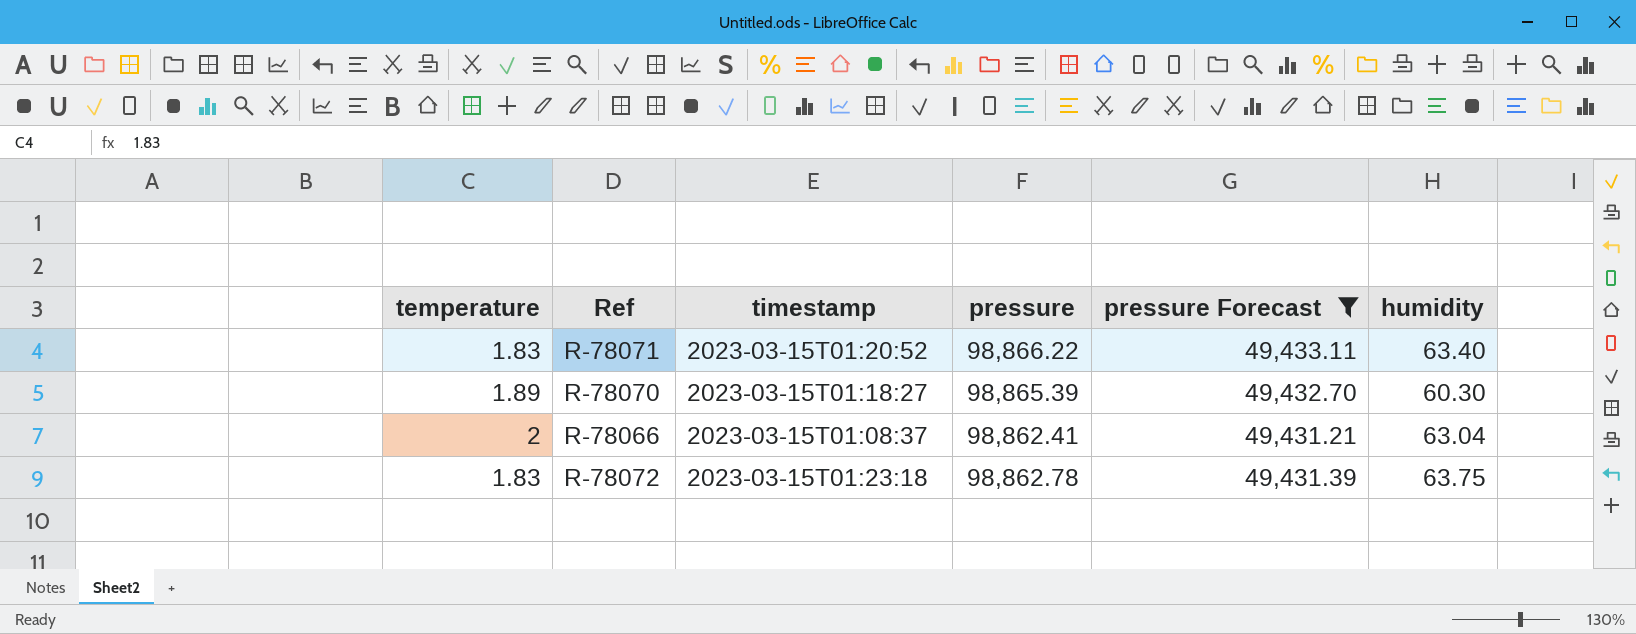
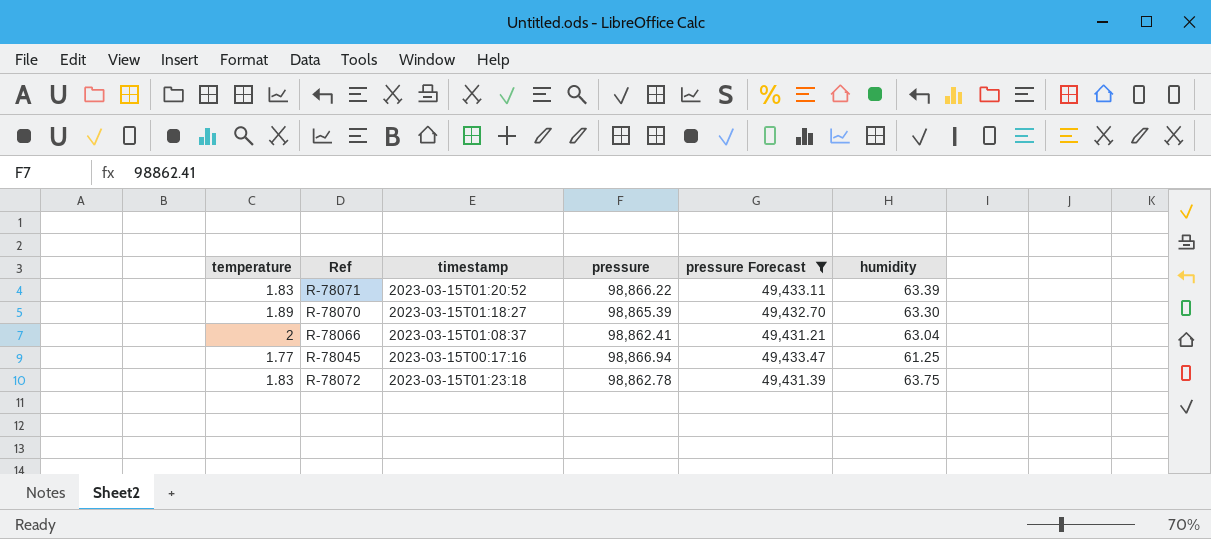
R-78071 | humidity: 63.40 -> 63.39
R-78070 | humidity: 60.30 -> 63.30
row R-78045: none -> 1.77 | 2023-03-15T00:17:16 | 98,866.94 | 49,433.47 | 61.25

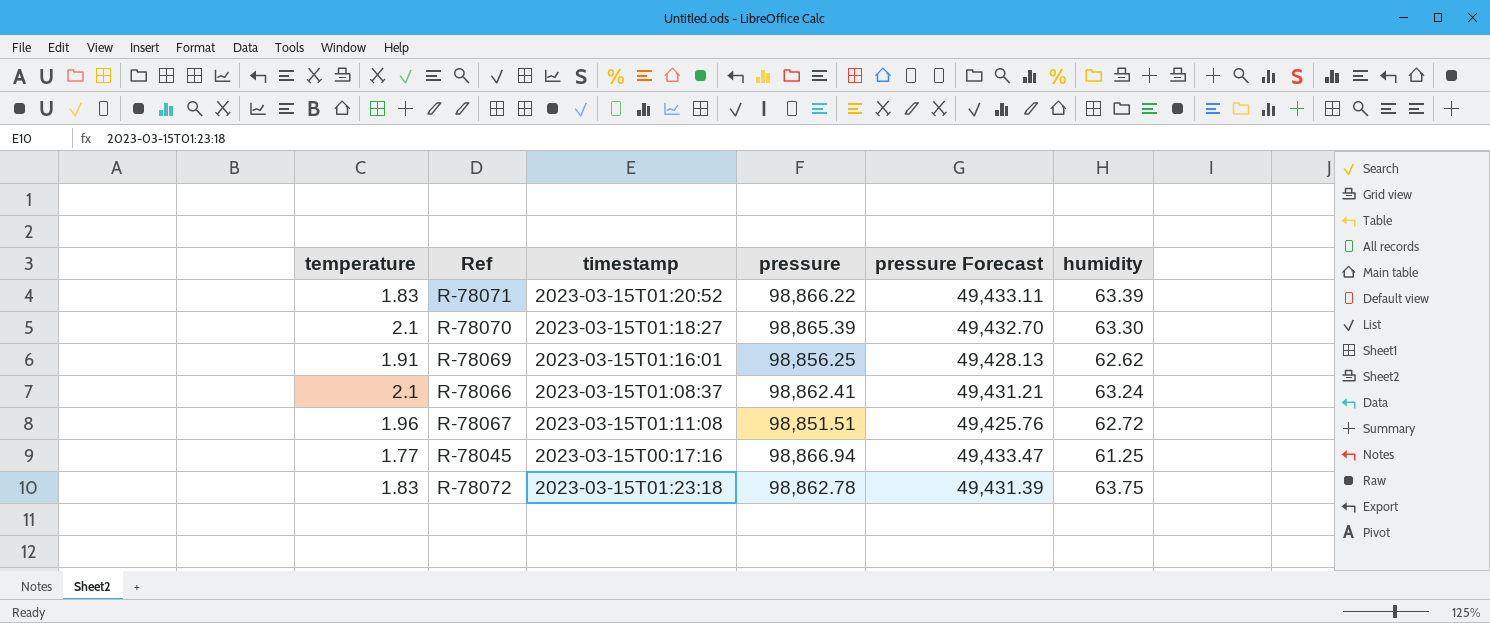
filter: pressure Forecast >= 49,431.21 -> none
R-78070 | temperature: 1.89 -> 2.1
R-78066 | temperature: 2 -> 2.1
R-78066 | humidity: 63.04 -> 63.24

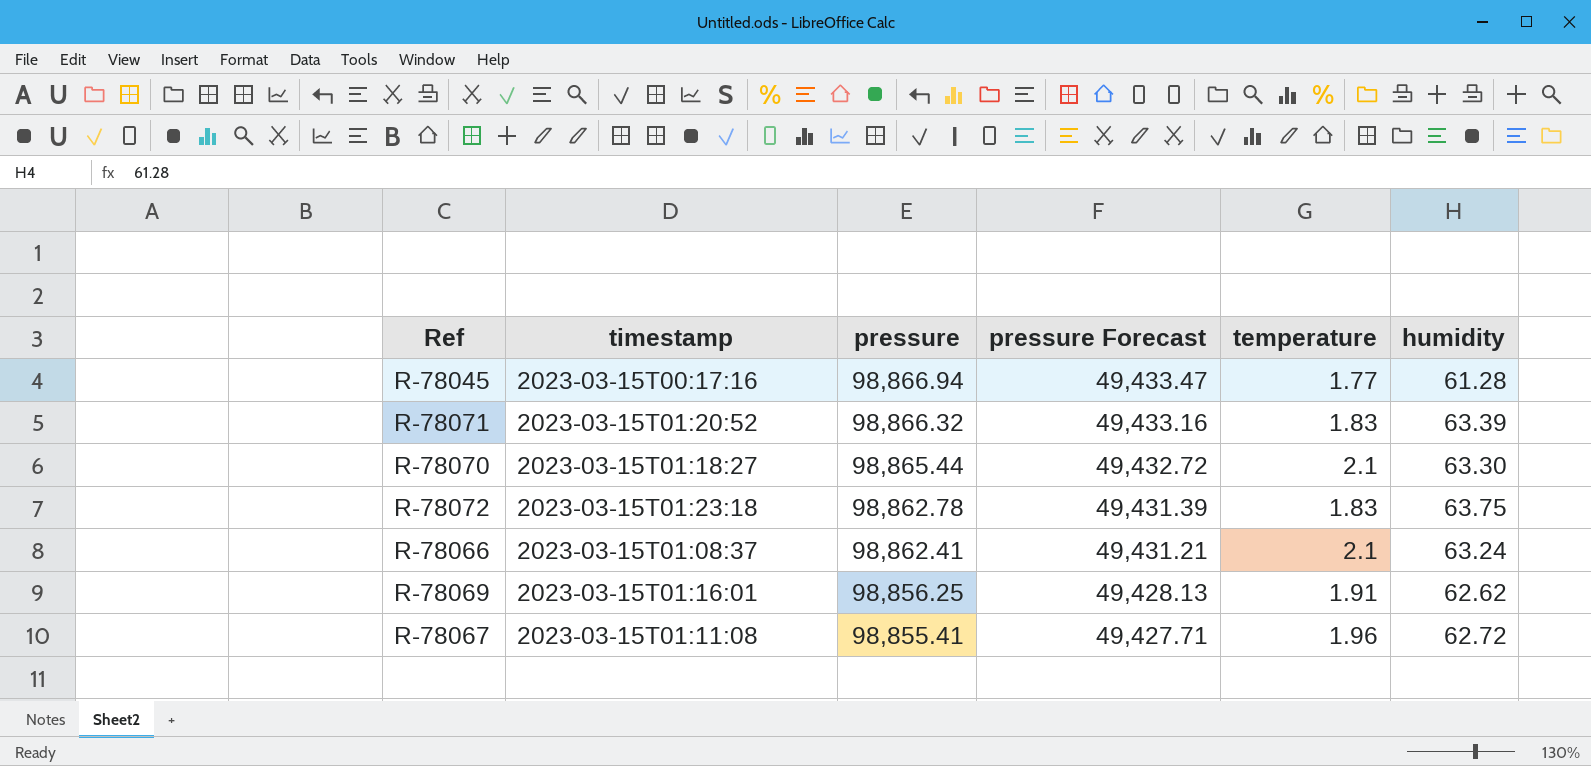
row order: none -> pressure descending
column temperature | position: 1 -> 5
R-78045 | humidity: 61.25 -> 61.28
R-78071 | pressure: 98,866.22 -> 98,866.32
R-78071 | pressure Forecast: 49,433.11 -> 49,433.16
R-78070 | pressure: 98,865.39 -> 98,865.44
R-78070 | pressure Forecast: 49,432.70 -> 49,432.72
R-78067 | pressure: 98,851.51 -> 98,855.41
R-78067 | pressure Forecast: 49,425.76 -> 49,427.71

